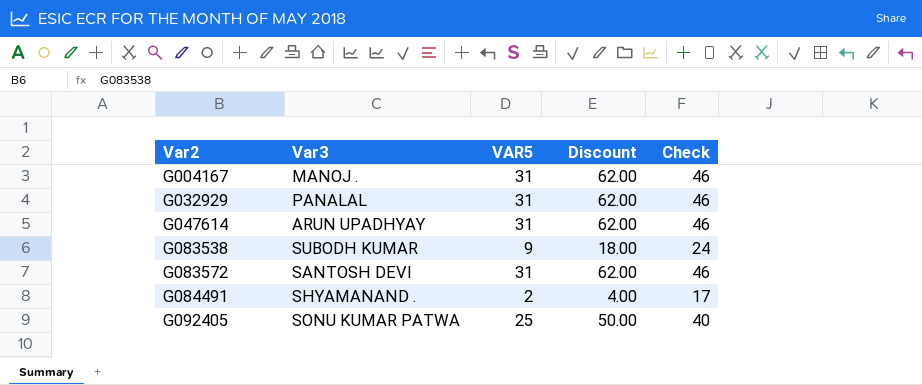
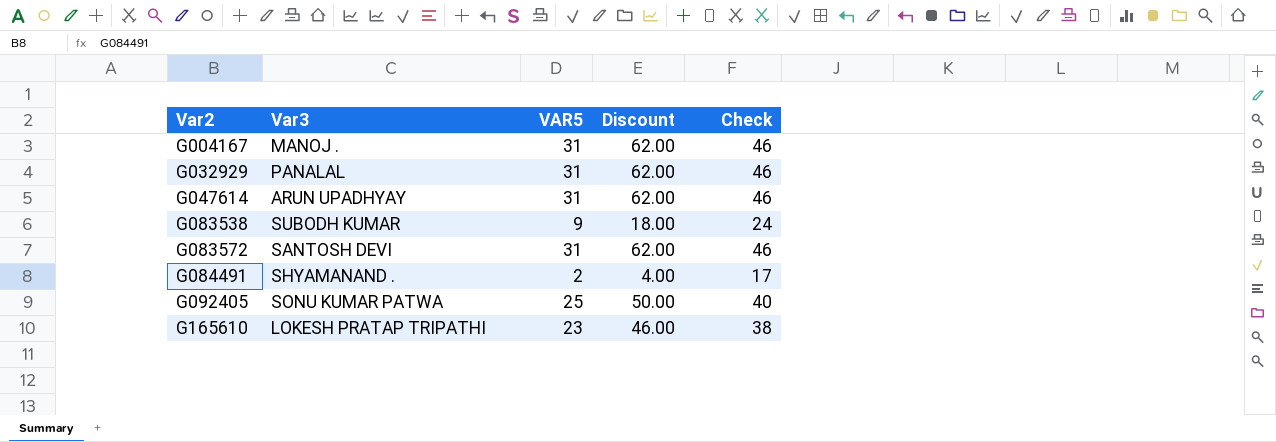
row G165610: none -> LOKESH PRATAP TRIPATHI | 23 | 46.00 | 38

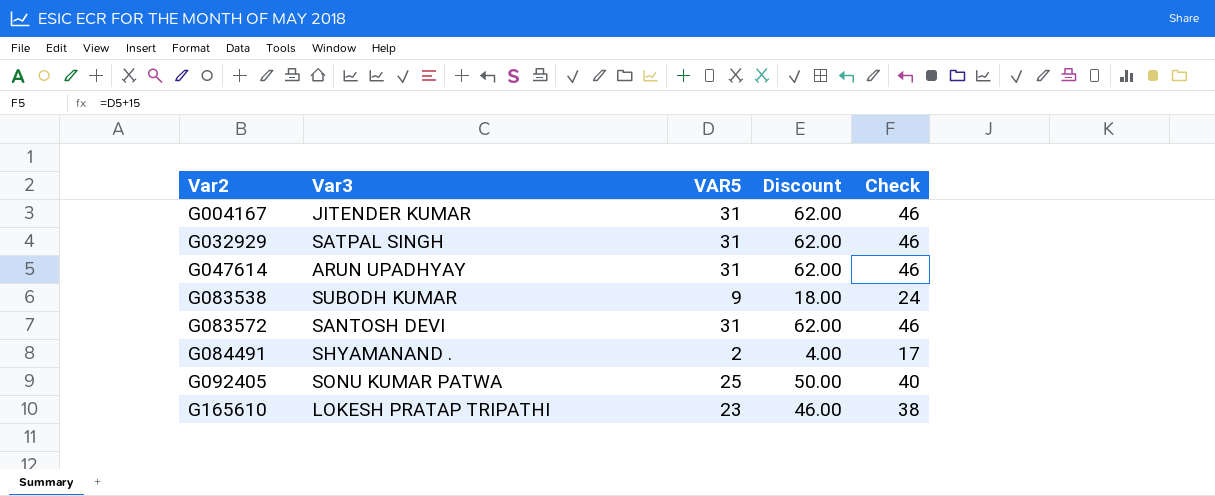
G004167 | Var3: MANOJ . -> JITENDER KUMAR
G032929 | Var3: PANALAL -> SATPAL SINGH

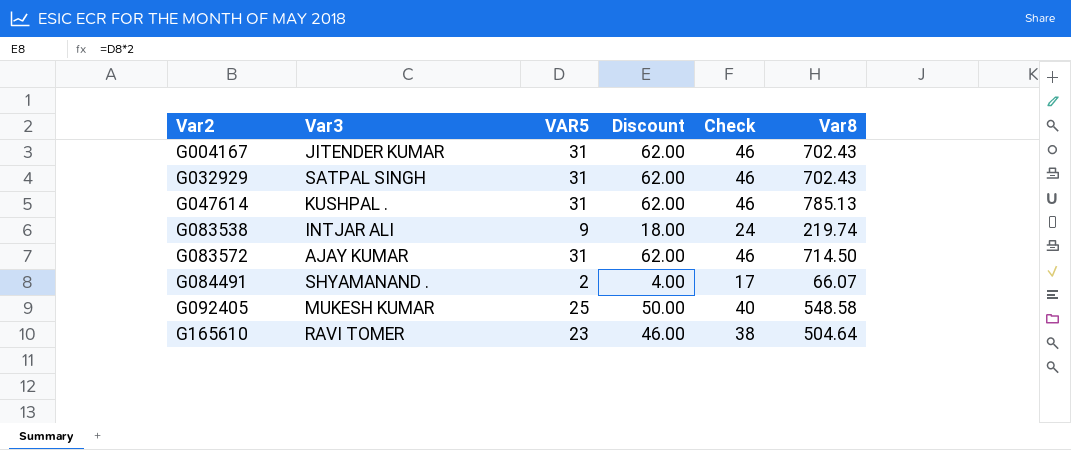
column Var8 | position: none -> 6
G047614 | Var3: ARUN UPADHYAY -> KUSHPAL .
G083538 | Var3: SUBODH KUMAR -> INTJAR ALI
G083572 | Var3: SANTOSH DEVI -> AJAY KUMAR
G092405 | Var3: SONU KUMAR PATWA -> MUKESH KUMAR
G165610 | Var3: LOKESH PRATAP TRIPATHI -> RAVI TOMER

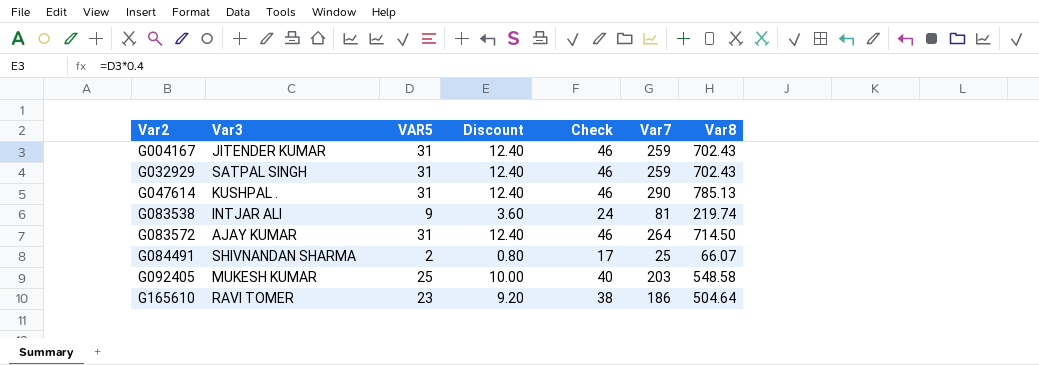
column Discount | formula: [VAR5] * 2 -> [VAR5] * 0.4
column Var7 | position: none -> 6
G084491 | Var3: SHYAMANAND . -> SHIVNANDAN SHARMA

